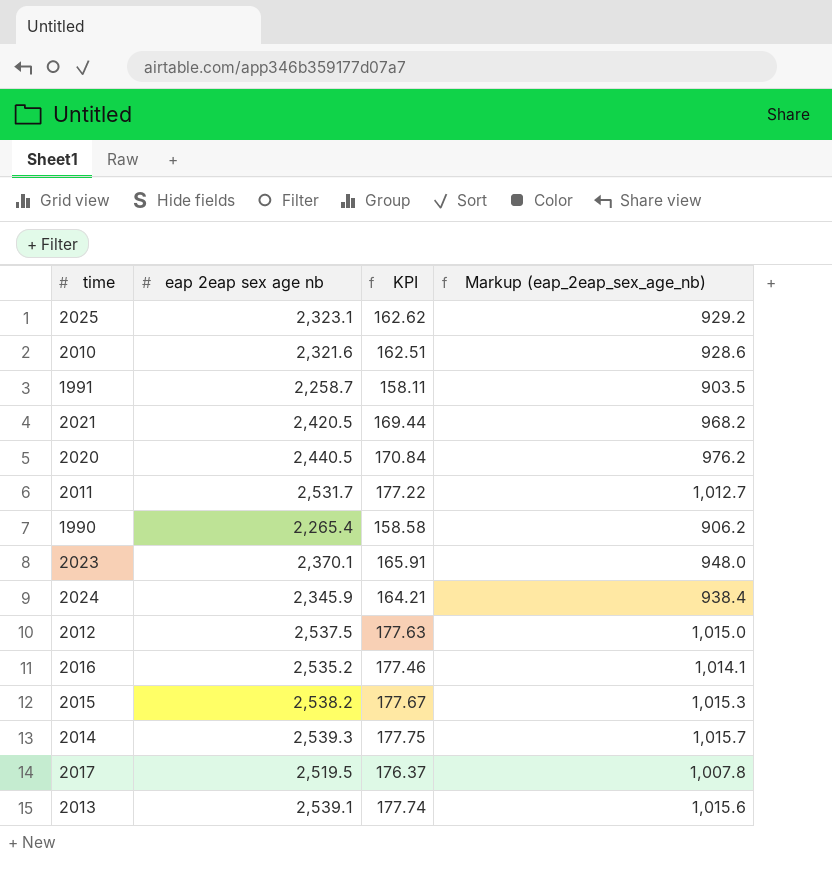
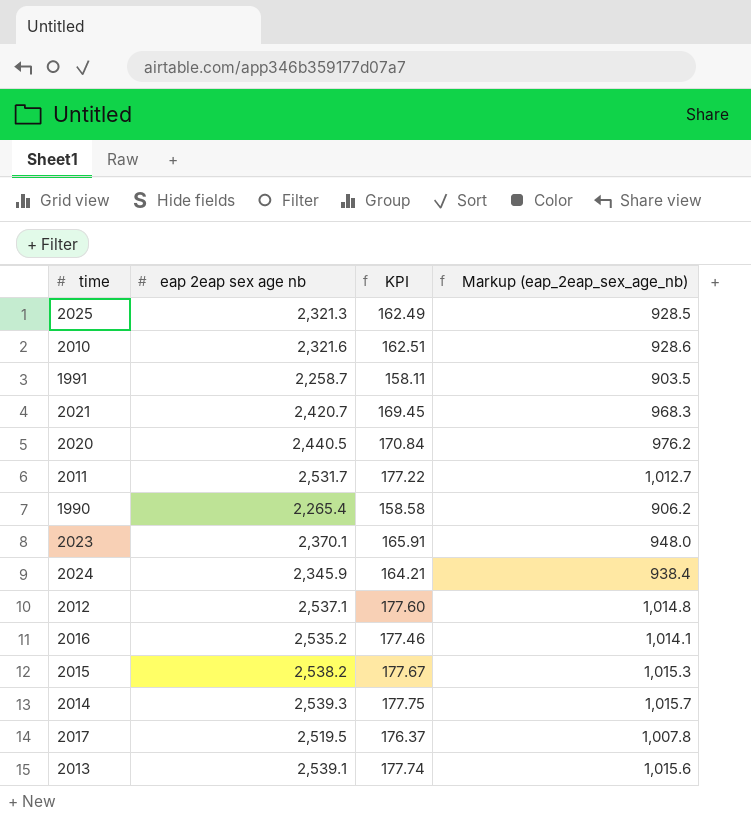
2025 | eap 2eap sex age nb: 2,323.1 -> 2,321.3
2025 | KPI: 162.62 -> 162.49
2025 | Markup (eap_2eap_sex_age_nb): 929.2 -> 928.5
2021 | eap 2eap sex age nb: 2,420.5 -> 2,420.7
2021 | KPI: 169.44 -> 169.45
2021 | Markup (eap_2eap_sex_age_nb): 968.2 -> 968.3
2012 | eap 2eap sex age nb: 2,537.5 -> 2,537.1
2012 | KPI: 177.63 -> 177.60
2012 | Markup (eap_2eap_sex_age_nb): 1,015.0 -> 1,014.8

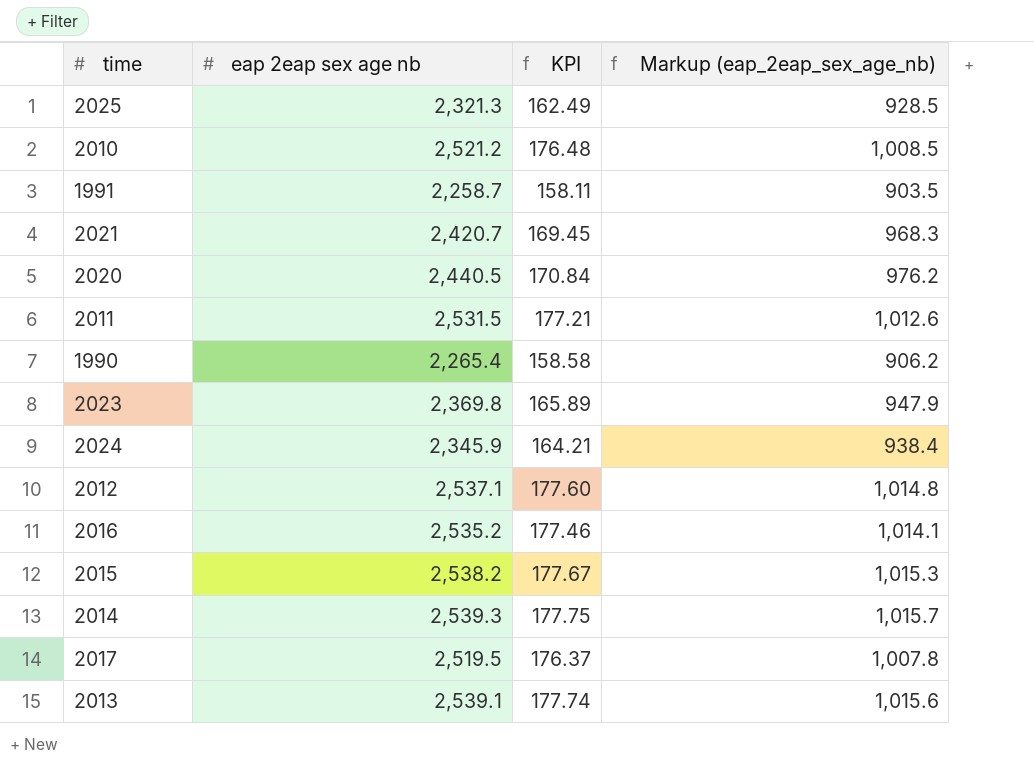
2010 | eap 2eap sex age nb: 2,321.6 -> 2,521.2
2010 | KPI: 162.51 -> 176.48
2010 | Markup (eap_2eap_sex_age_nb): 928.6 -> 1,008.5
2011 | eap 2eap sex age nb: 2,531.7 -> 2,531.5
2011 | KPI: 177.22 -> 177.21
2011 | Markup (eap_2eap_sex_age_nb): 1,012.7 -> 1,012.6
2023 | eap 2eap sex age nb: 2,370.1 -> 2,369.8
2023 | KPI: 165.91 -> 165.89
2023 | Markup (eap_2eap_sex_age_nb): 948.0 -> 947.9

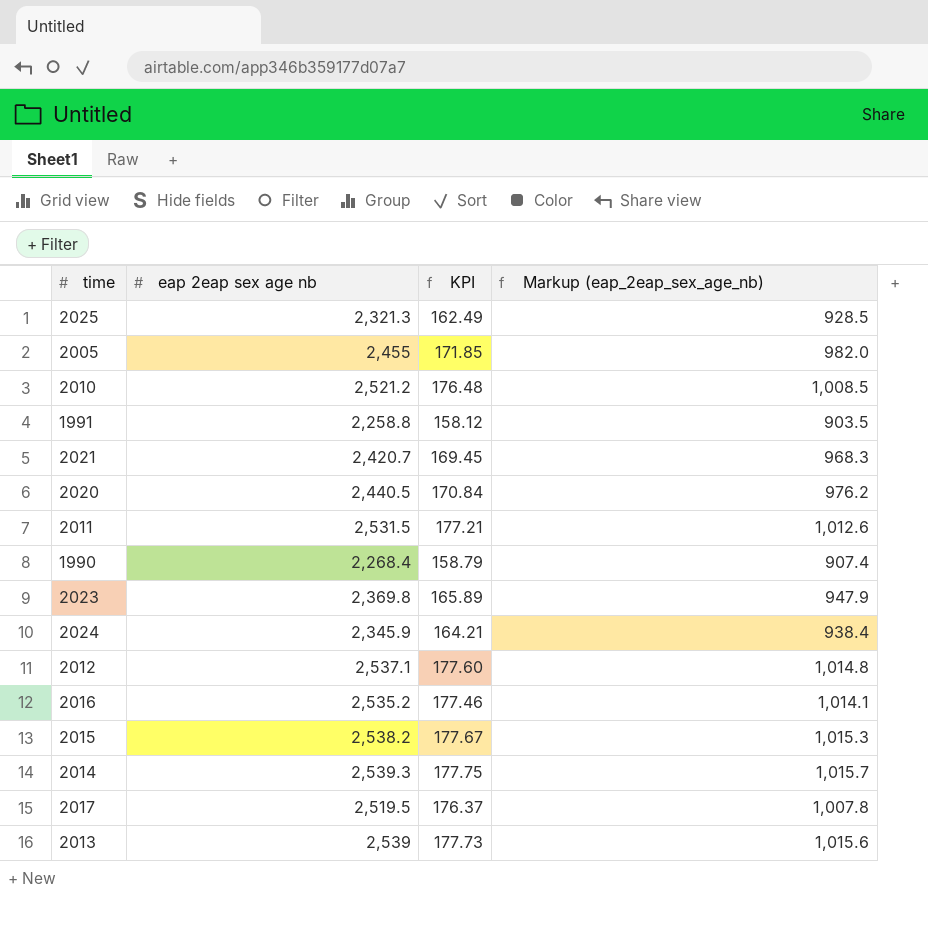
row 2005: none -> 2,455 | 171.85 | 982.0
1991 | eap 2eap sex age nb: 2,258.7 -> 2,258.8
1991 | KPI: 158.11 -> 158.12
1990 | eap 2eap sex age nb: 2,265.4 -> 2,268.4
1990 | KPI: 158.58 -> 158.79
1990 | Markup (eap_2eap_sex_age_nb): 906.2 -> 907.4
2013 | eap 2eap sex age nb: 2,539.1 -> 2,539
2013 | KPI: 177.74 -> 177.73

